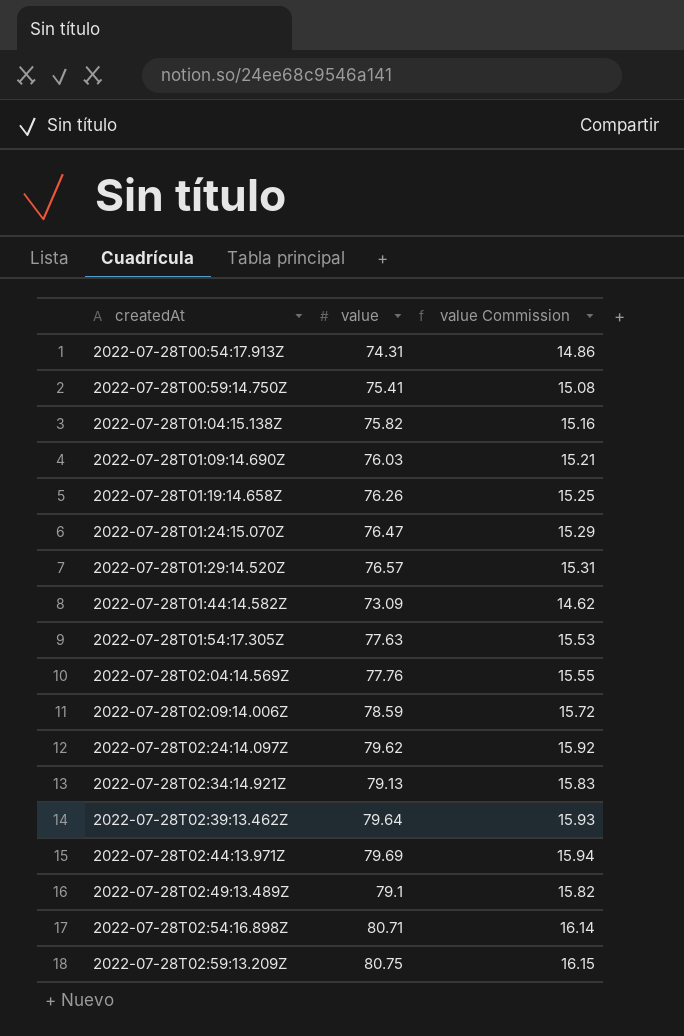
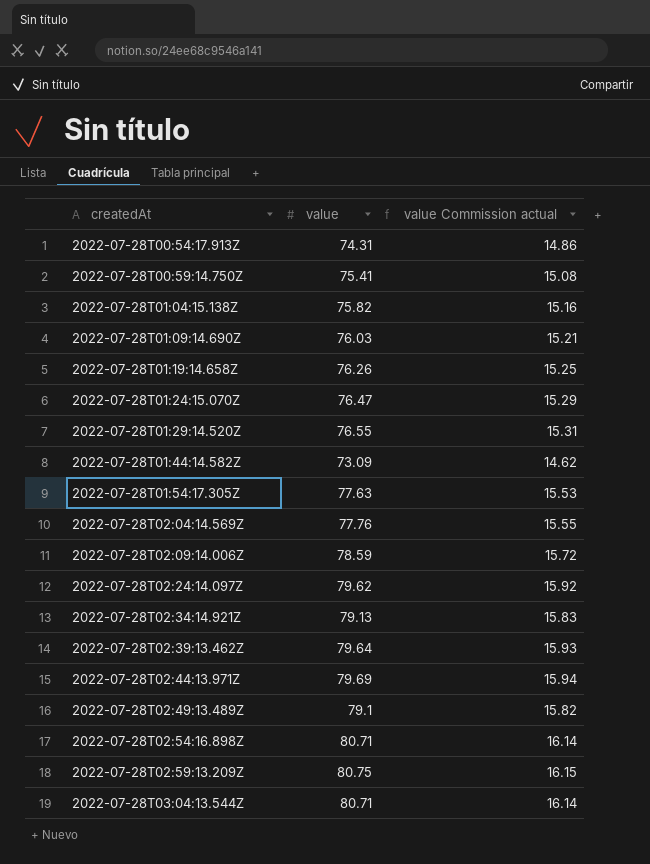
column name: value Commission -> value Commission actual
2022-07-28T01:29:14.520Z | value: 76.57 -> 76.55
row 2022-07-28T03:04:13.544Z: none -> 80.71 | 16.14

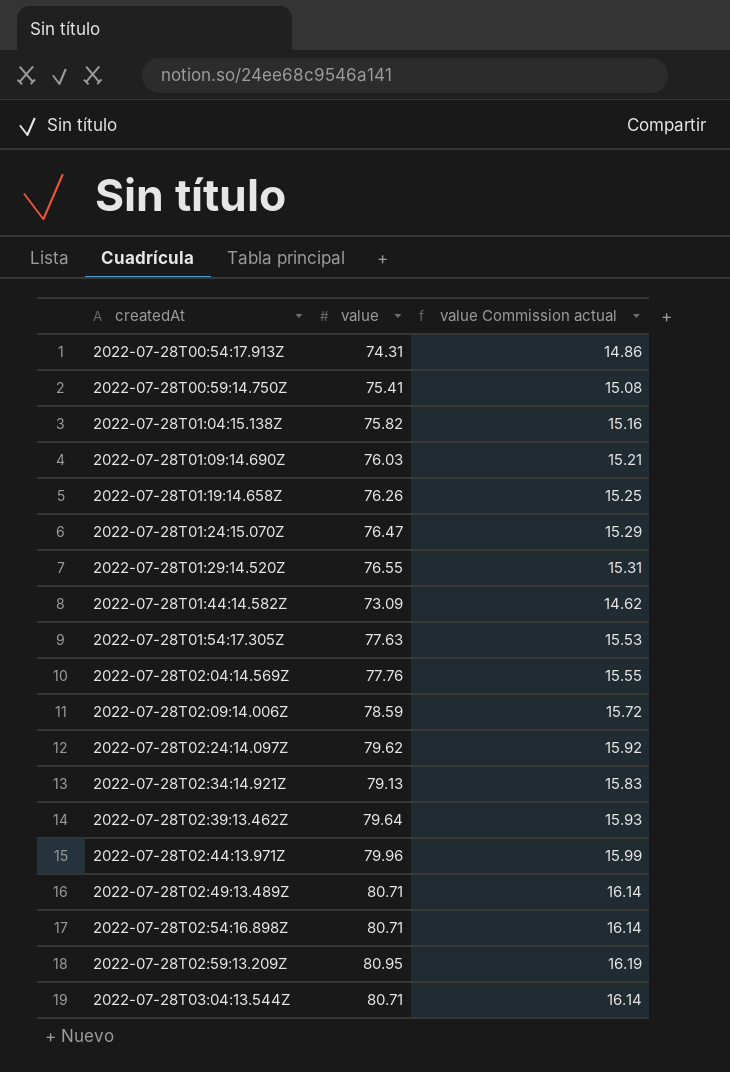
2022-07-28T02:44:13.971Z | value: 79.69 -> 79.96
2022-07-28T02:44:13.971Z | value Commission actual: 15.94 -> 15.99
2022-07-28T02:49:13.489Z | value: 79.1 -> 80.71
2022-07-28T02:49:13.489Z | value Commission actual: 15.82 -> 16.14
2022-07-28T02:59:13.209Z | value: 80.75 -> 80.95
2022-07-28T02:59:13.209Z | value Commission actual: 16.15 -> 16.19

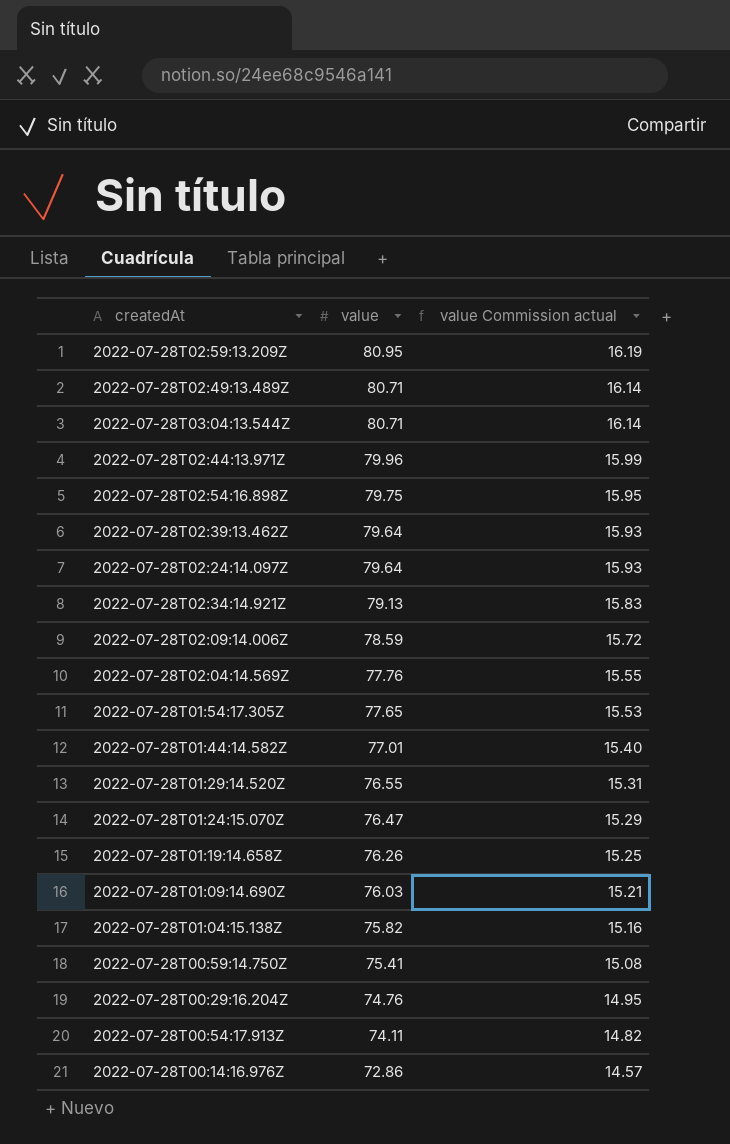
row order: createdAt ascending -> value descending
2022-07-28T02:54:16.898Z | value: 80.71 -> 79.75
2022-07-28T02:54:16.898Z | value Commission actual: 16.14 -> 15.95
2022-07-28T02:24:14.097Z | value: 79.62 -> 79.64
2022-07-28T02:24:14.097Z | value Commission actual: 15.92 -> 15.93
2022-07-28T01:54:17.305Z | value: 77.63 -> 77.65
2022-07-28T01:44:14.582Z | value: 73.09 -> 77.01
2022-07-28T01:44:14.582Z | value Commission actual: 14.62 -> 15.40
row 2022-07-28T00:29:16.204Z: none -> 74.76 | 14.95
2022-07-28T00:54:17.913Z | value: 74.31 -> 74.11
2022-07-28T00:54:17.913Z | value Commission actual: 14.86 -> 14.82
row 2022-07-28T00:14:16.976Z: none -> 72.86 | 14.57

